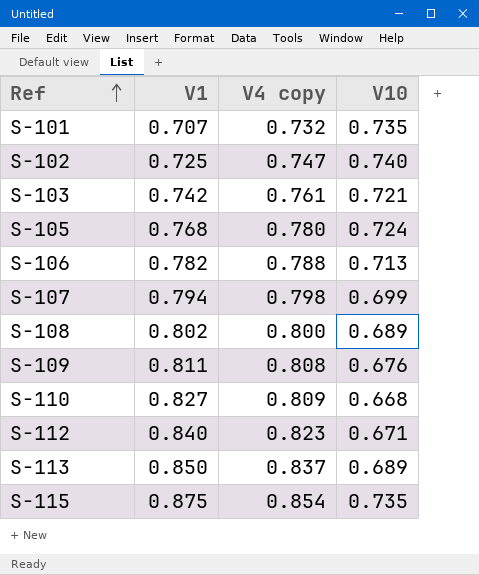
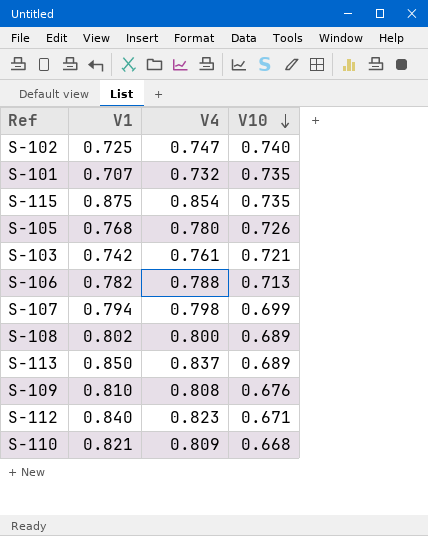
row order: Ref ascending -> V10 descending
column name: V4 copy -> V4
S-105 | V10: 0.724 -> 0.726
S-109 | V1: 0.811 -> 0.810
S-110 | V1: 0.827 -> 0.821

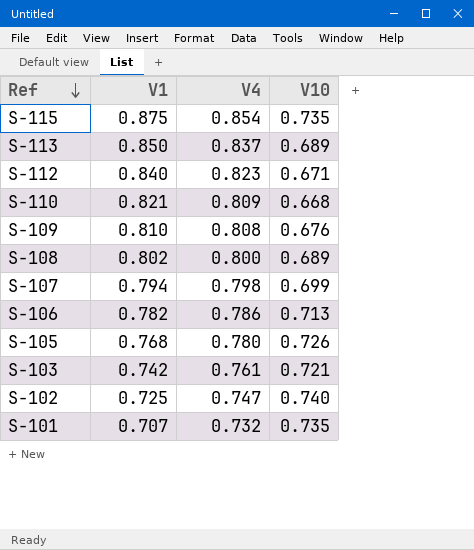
row order: V10 descending -> Ref descending
S-106 | V4: 0.788 -> 0.786

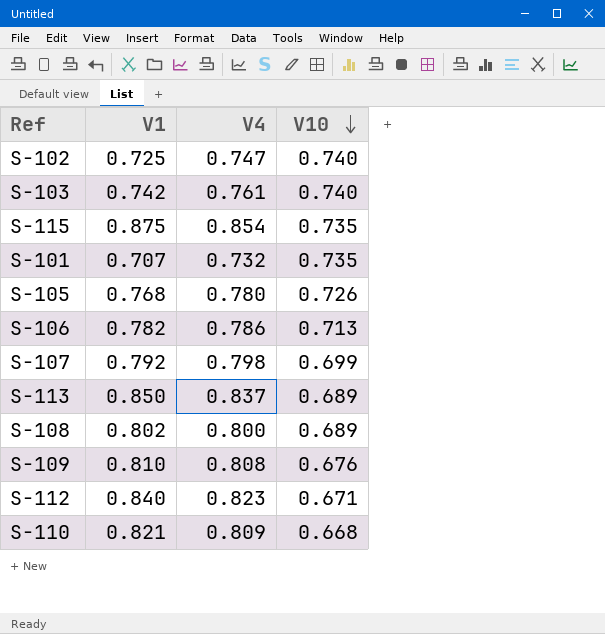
row order: Ref descending -> V10 descending
S-103 | V10: 0.721 -> 0.740
S-107 | V1: 0.794 -> 0.792

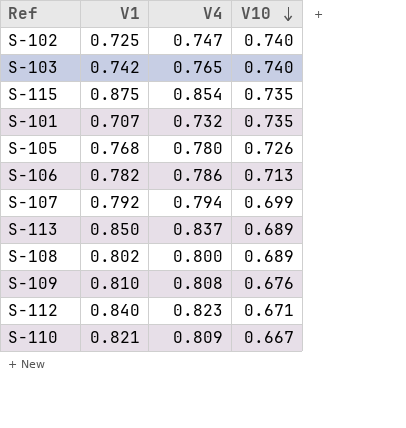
S-103 | V4: 0.761 -> 0.765
S-107 | V4: 0.798 -> 0.794
S-110 | V10: 0.668 -> 0.667

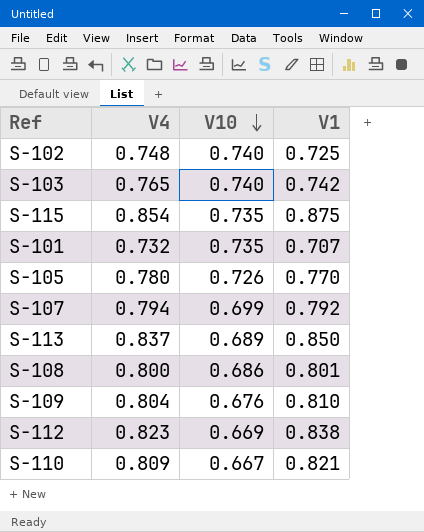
column V1 | position: 2 -> 4
row S-106: 0.782 | 0.786 | 0.713 -> none
S-102 | V4: 0.747 -> 0.748
S-105 | V1: 0.768 -> 0.770
S-108 | V10: 0.689 -> 0.686
S-108 | V1: 0.802 -> 0.801
S-109 | V4: 0.808 -> 0.804
S-112 | V10: 0.671 -> 0.669
S-112 | V1: 0.840 -> 0.838

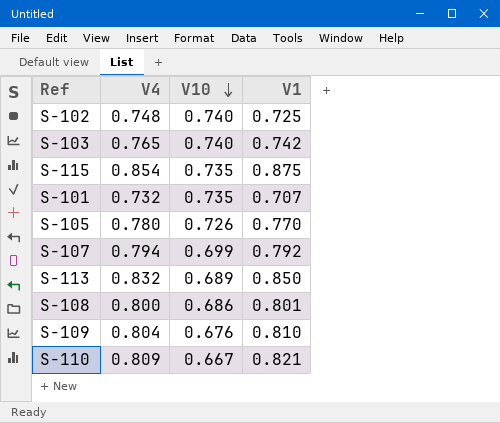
row S-112: 0.823 | 0.669 | 0.838 -> none
S-113 | V4: 0.837 -> 0.832

